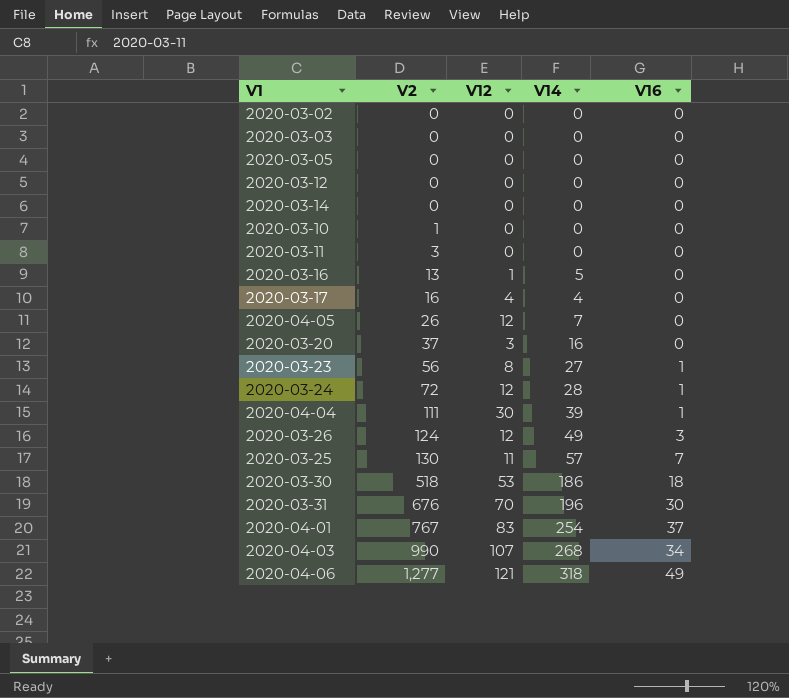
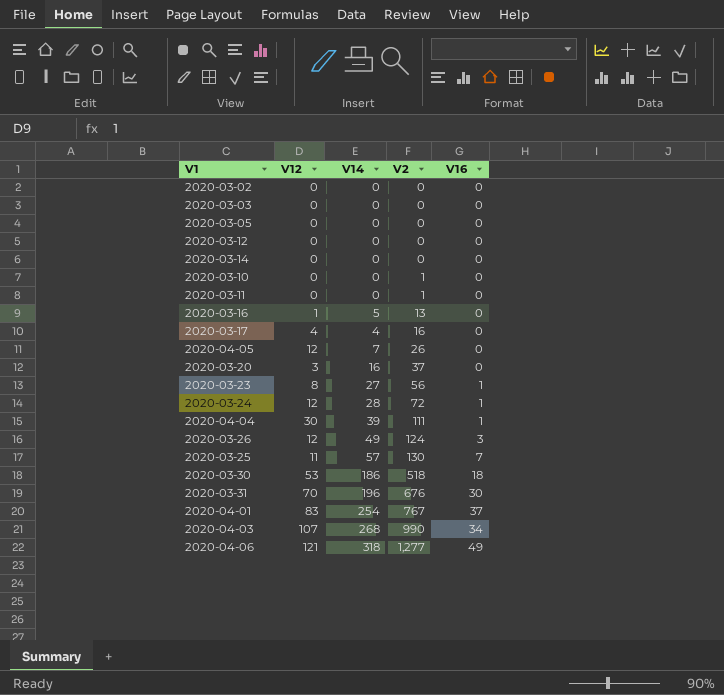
column V2 | position: 2 -> 4
2020-03-11 | V2: 3 -> 1

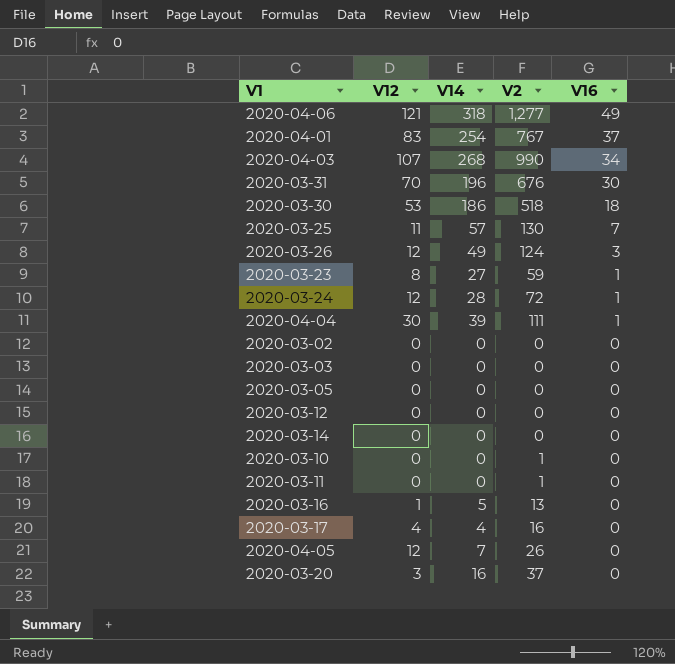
row order: V2 ascending -> V16 descending
2020-03-23 | V2: 56 -> 59

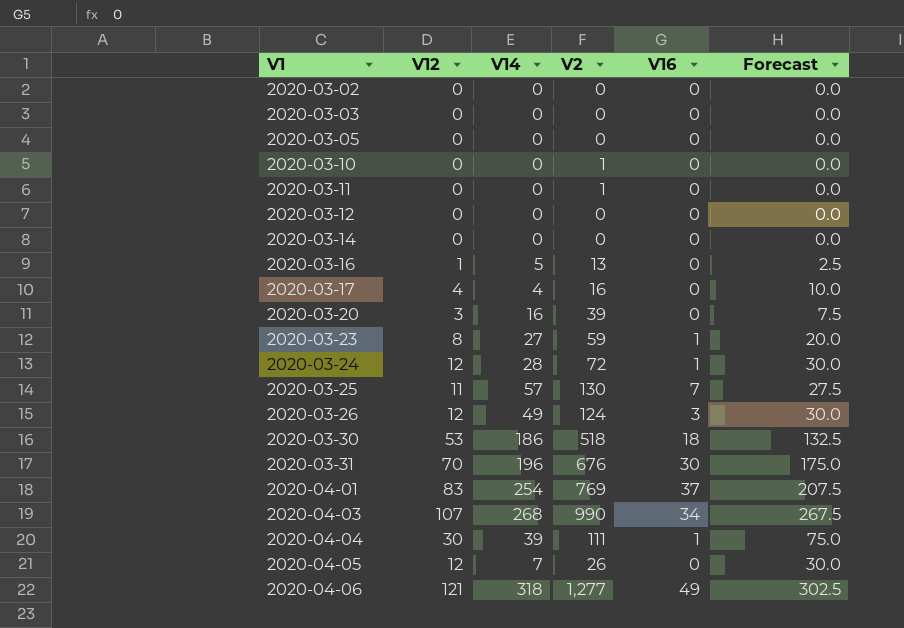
row order: V16 descending -> V1 ascending
column Forecast | formula: none -> [V12] * 2.5
2020-03-20 | V2: 37 -> 39
2020-04-01 | V2: 767 -> 769

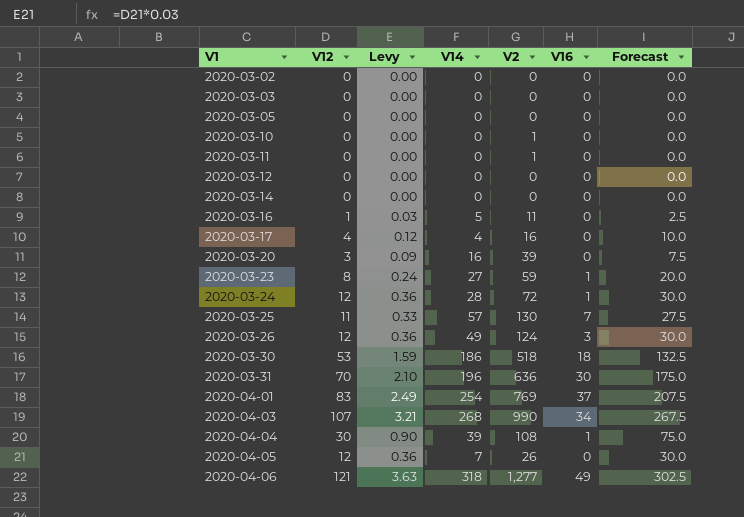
column Levy | formula: none -> [V12] * 0.03
2020-03-16 | V2: 13 -> 11
2020-03-31 | V2: 676 -> 636
2020-04-04 | V2: 111 -> 108

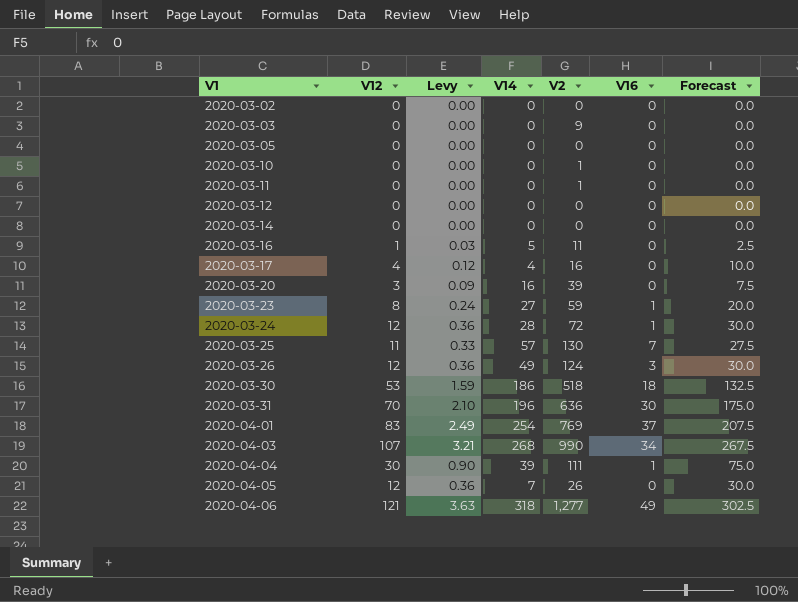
2020-03-03 | V2: 0 -> 9
2020-04-04 | V2: 108 -> 111

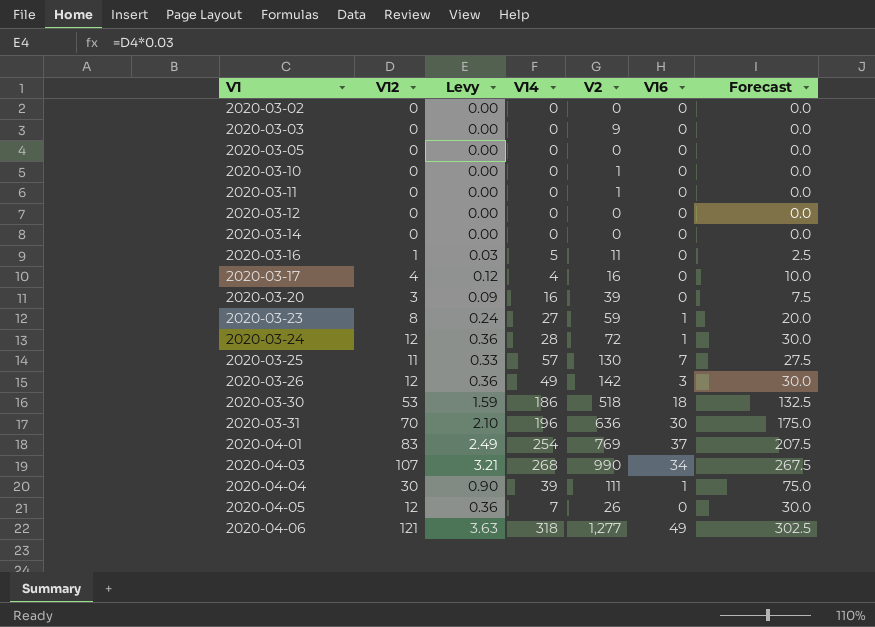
2020-03-26 | V2: 124 -> 142

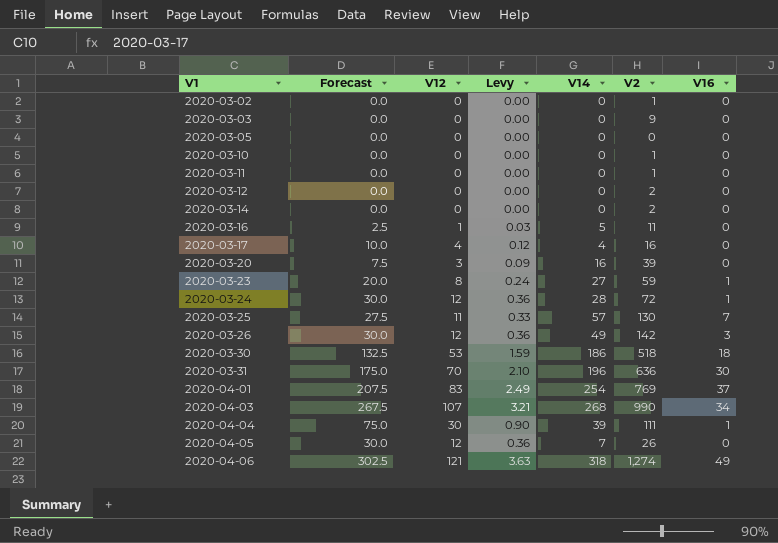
column Forecast | position: 7 -> 2
2020-03-02 | V2: 0 -> 1
2020-03-12 | V2: 0 -> 2
2020-03-14 | V2: 0 -> 2
2020-04-06 | V2: 1,277 -> 1,274

